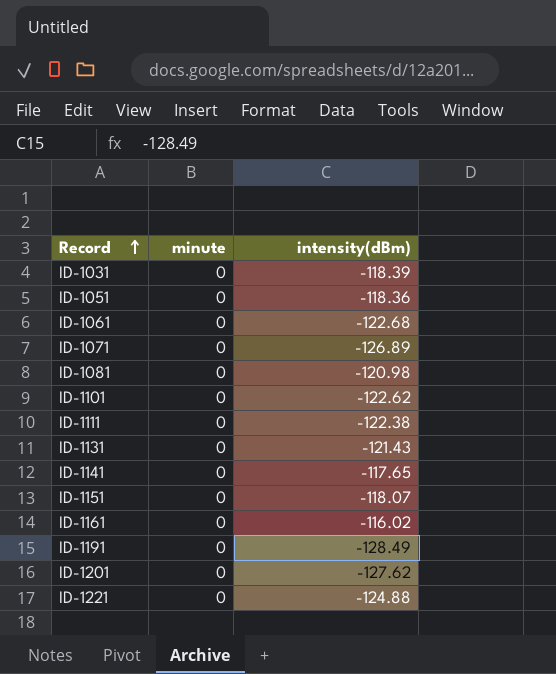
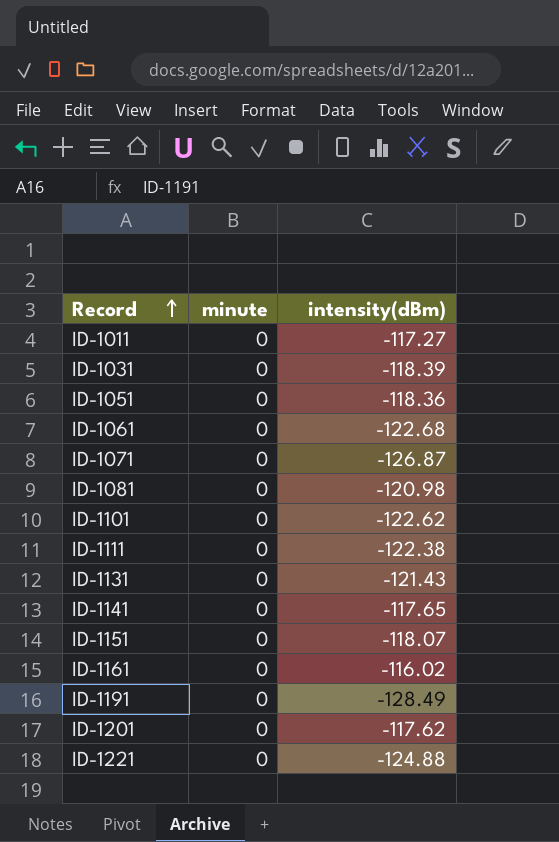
row ID-1011: none -> 0 | -117.27
ID-1071 | intensity(dBm): -126.89 -> -126.87
ID-1201 | intensity(dBm): -127.62 -> -117.62

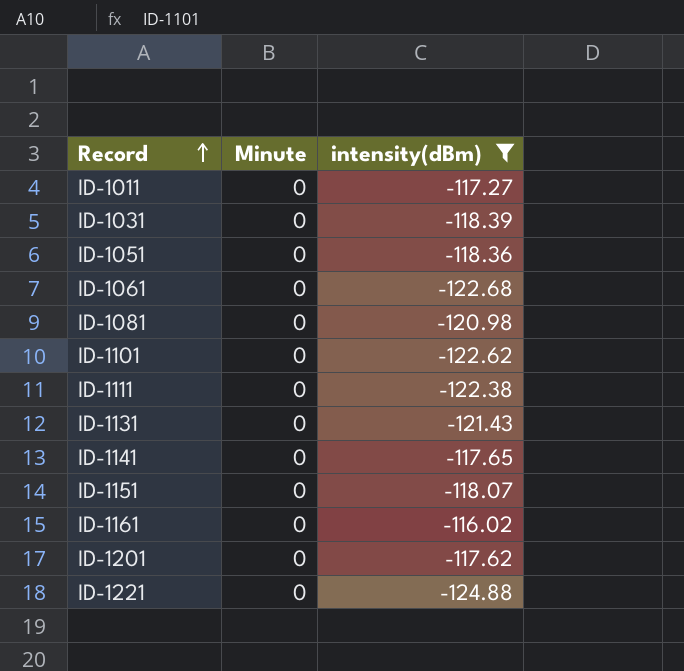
filter: none -> intensity(dBm) >= -124.88
column name: minute -> Minute

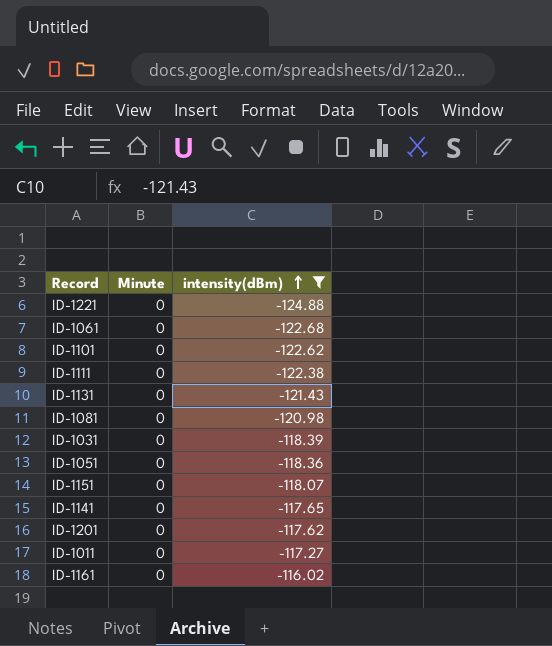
row order: Record ascending -> intensity(dBm) ascending

